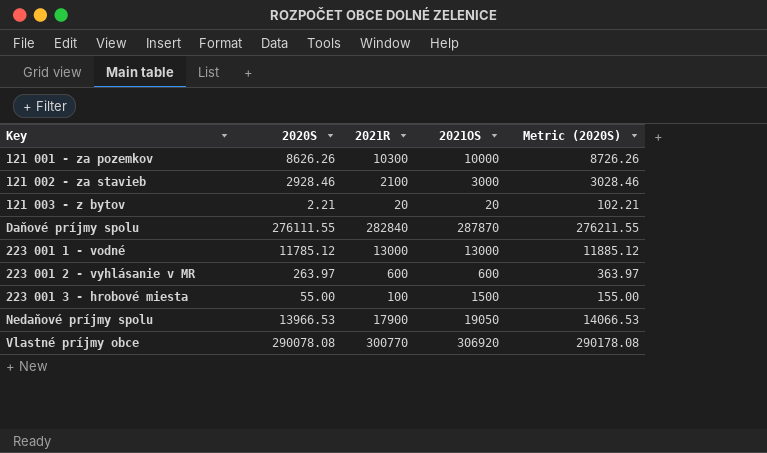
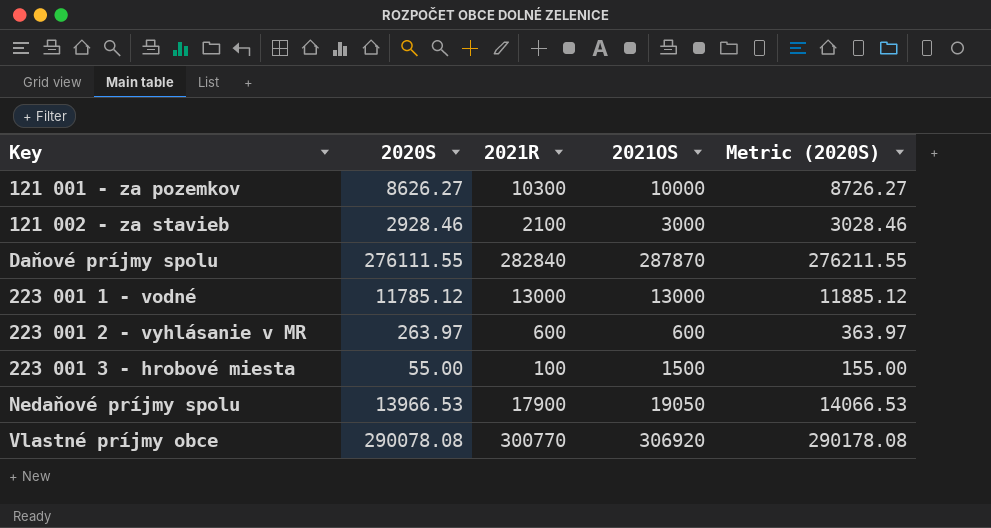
row 121 003 - z bytov: 2.21 | 20 | 20 | 102.21 -> none
121 001 - za pozemkov | 2020S: 8626.26 -> 8626.27
121 001 - za pozemkov | Metric (2020S): 8726.26 -> 8726.27

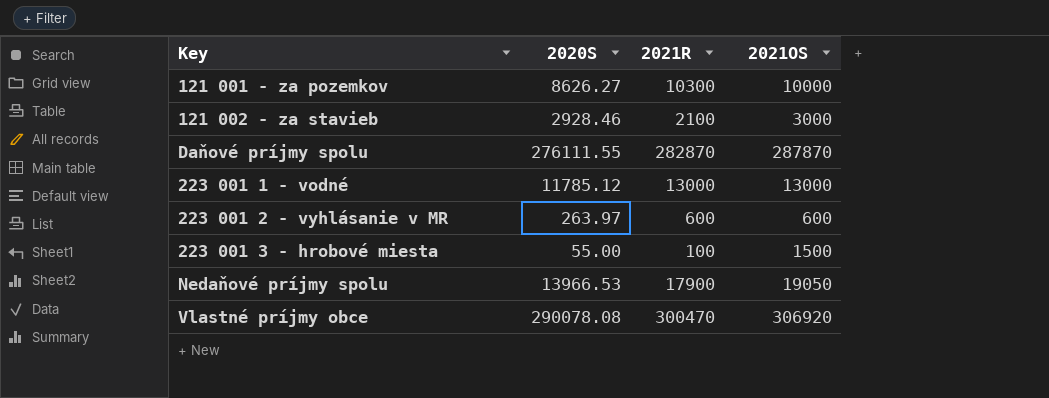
column Metric (2020S) | formula: [2020S] + 100 -> none
Daňové príjmy spolu | 2021R: 282840 -> 282870
Vlastné príjmy obce | 2021R: 300770 -> 300470

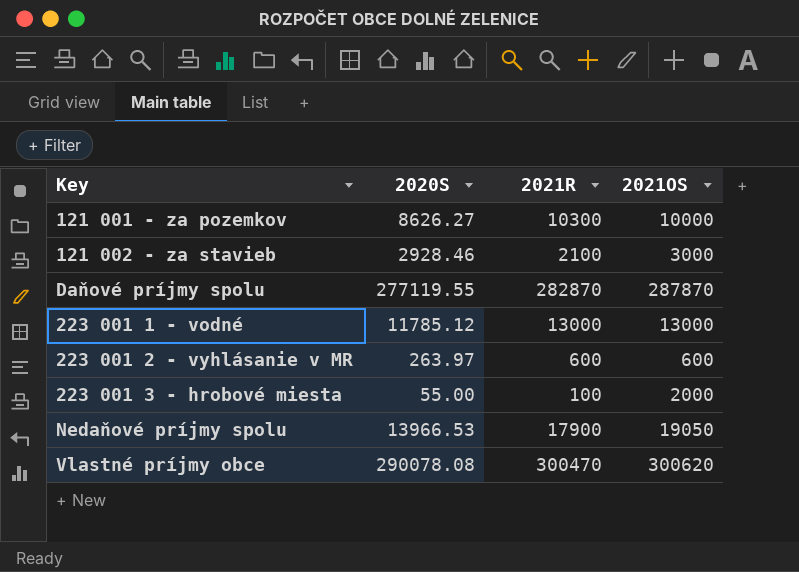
Daňové príjmy spolu | 2020S: 276111.55 -> 277119.55
223 001 3 - hrobové miesta | 2021OS: 1500 -> 2000
Vlastné príjmy obce | 2021OS: 306920 -> 300620

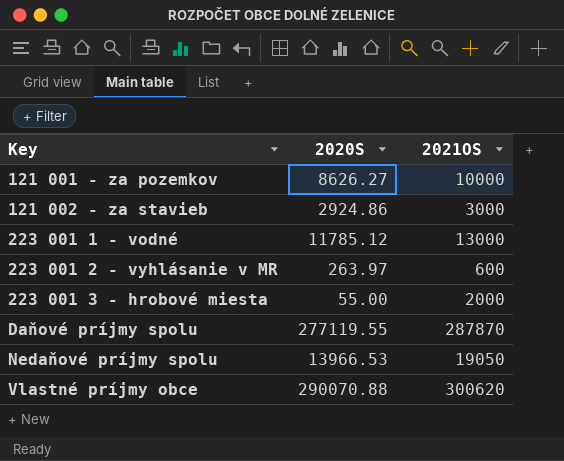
row order: none -> Key ascending
column 2021R | position: 3 -> none
121 002 - za stavieb | 2020S: 2928.46 -> 2924.86
Vlastné príjmy obce | 2020S: 290078.08 -> 290070.88

